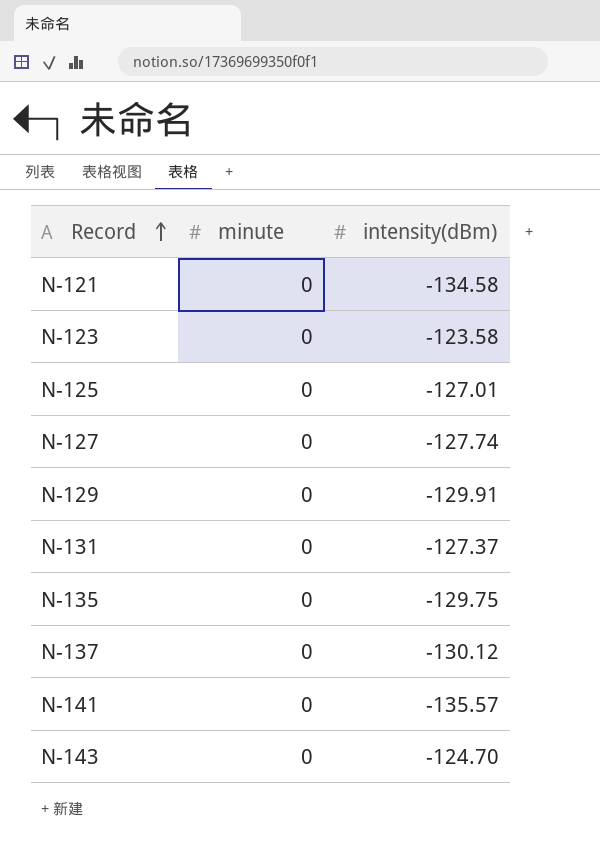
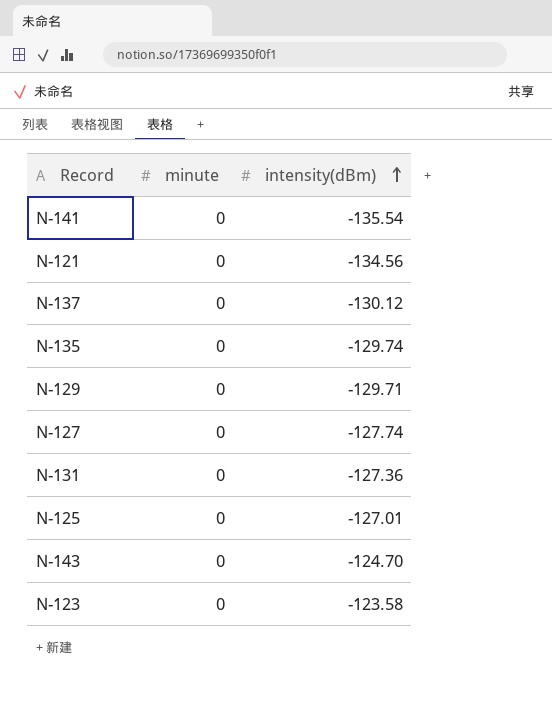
row order: Record ascending -> intensity(dBm) ascending
N-141 | intensity(dBm): -135.57 -> -135.54
N-121 | intensity(dBm): -134.58 -> -134.56
N-135 | intensity(dBm): -129.75 -> -129.74
N-129 | intensity(dBm): -129.91 -> -129.71
N-131 | intensity(dBm): -127.37 -> -127.36

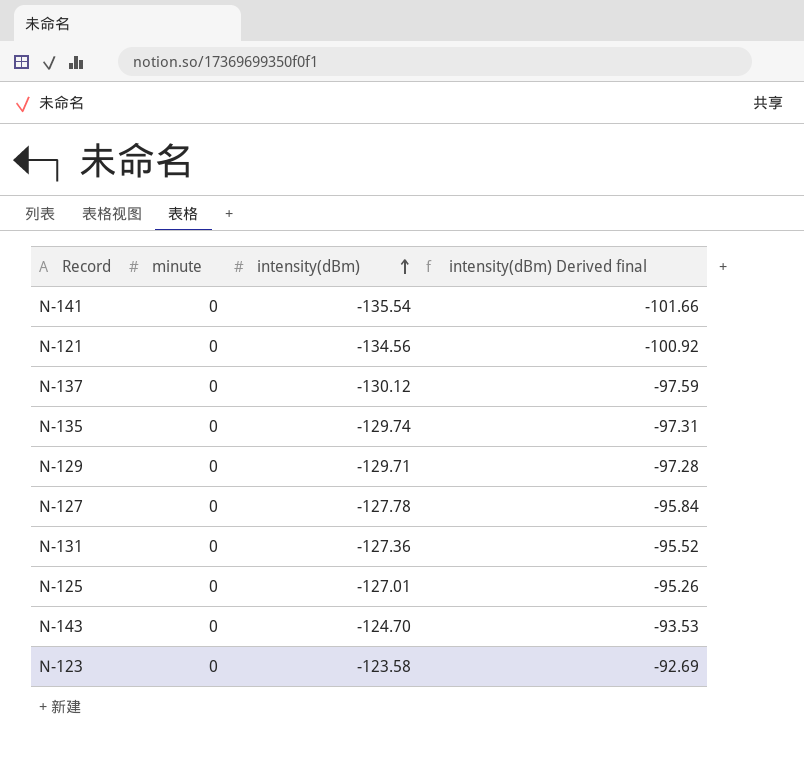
column intensity(dBm) Derived final | formula: none -> [intensity(dBm)] * 0.75
N-127 | intensity(dBm): -127.74 -> -127.78

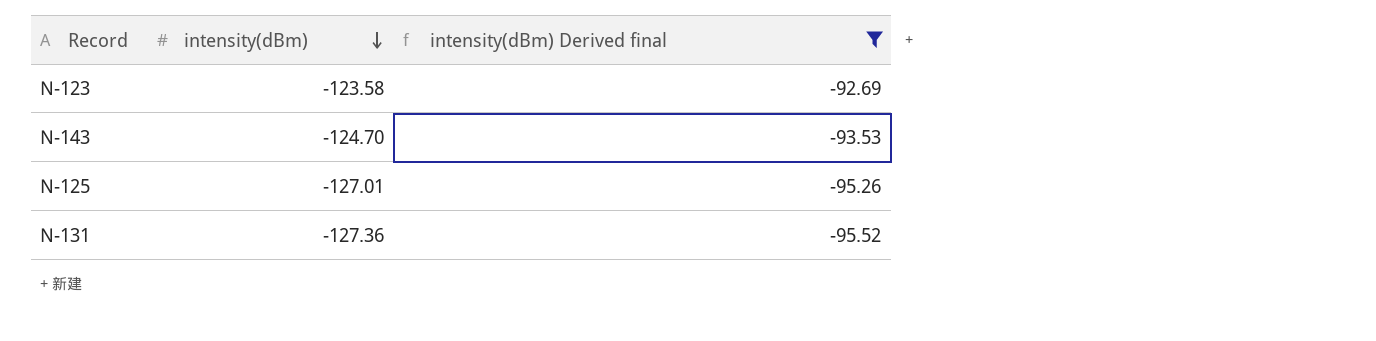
filter: none -> intensity(dBm) Derived final >= -95.52
row order: intensity(dBm) ascending -> intensity(dBm) descending
column minute | position: 2 -> none

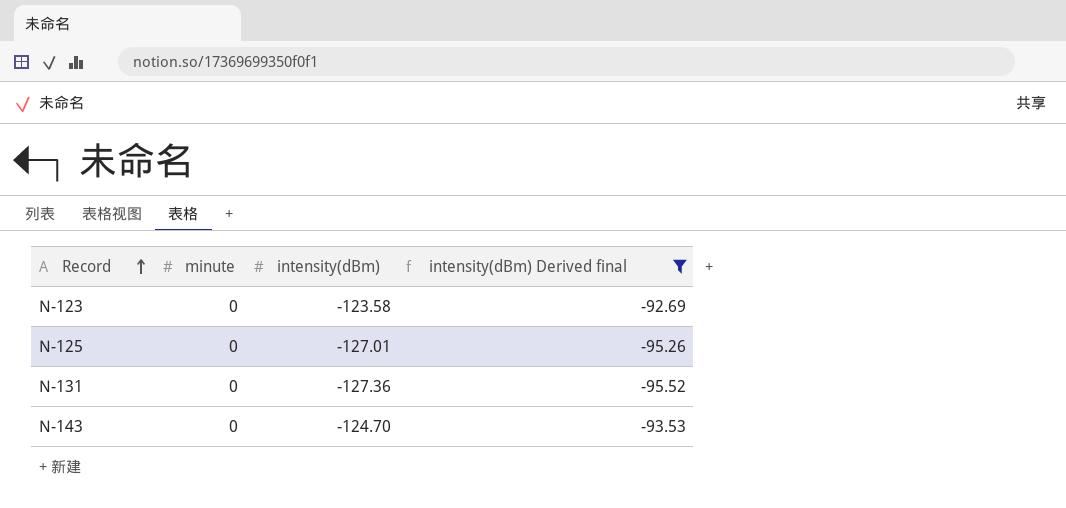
row order: intensity(dBm) descending -> Record ascending
column minute | position: none -> 2

